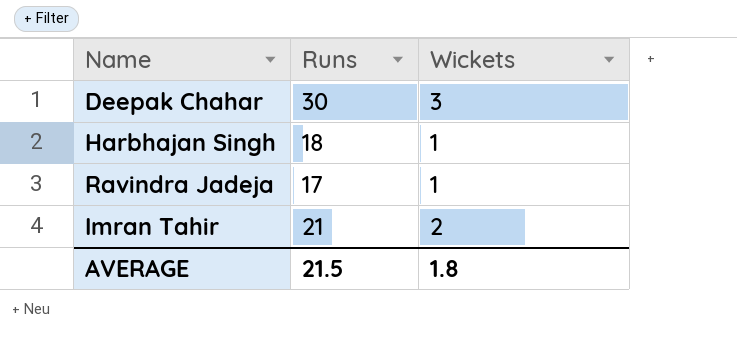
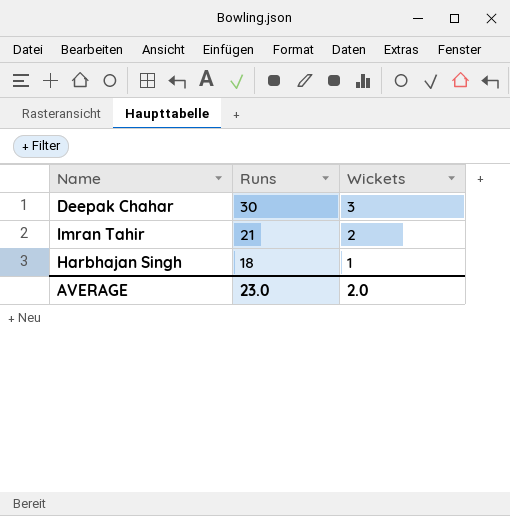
row order: none -> Runs descending
row Ravindra Jadeja: 17 | 1 -> none
AVERAGE | Runs: 21.5 -> 23.0
AVERAGE | Wickets: 1.8 -> 2.0

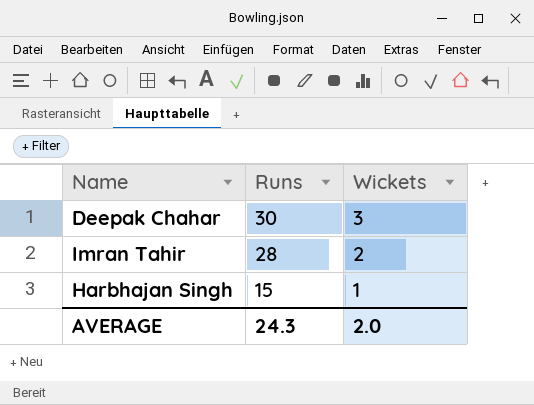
Imran Tahir | Runs: 21 -> 28
Harbhajan Singh | Runs: 18 -> 15
AVERAGE | Runs: 23.0 -> 24.3

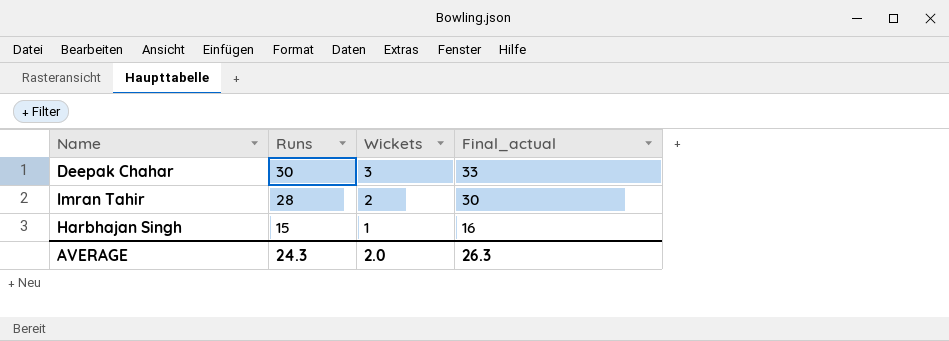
column Final_actual | formula: none -> [Runs] + [Wickets]

